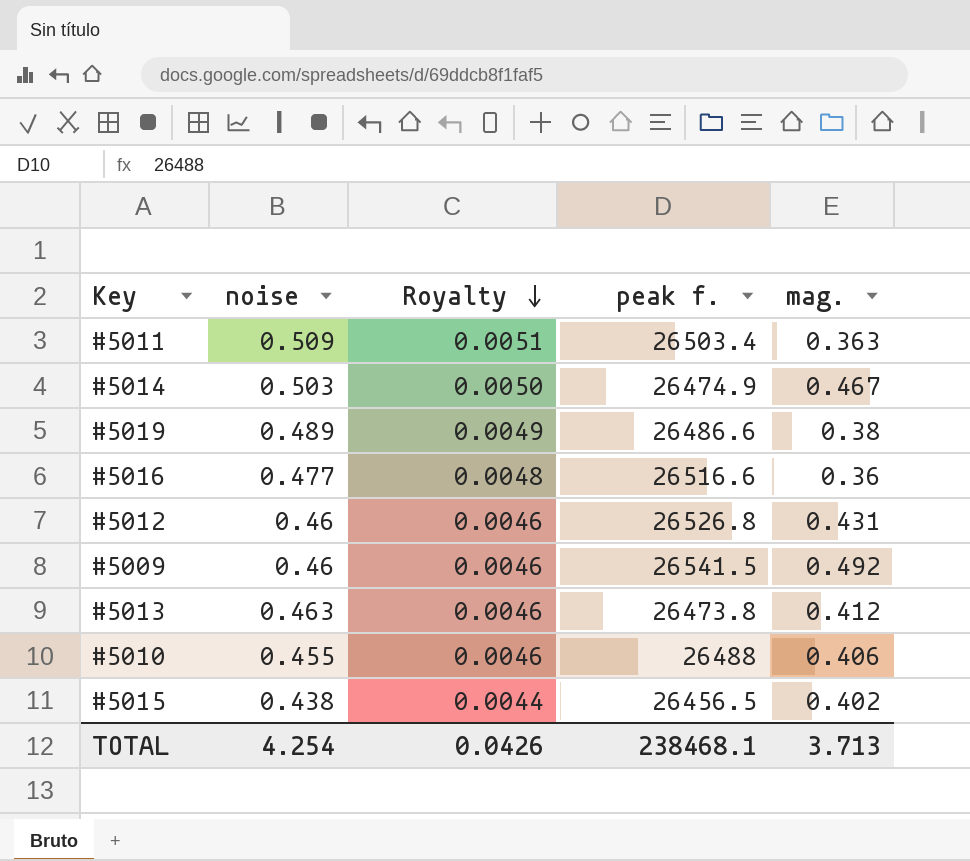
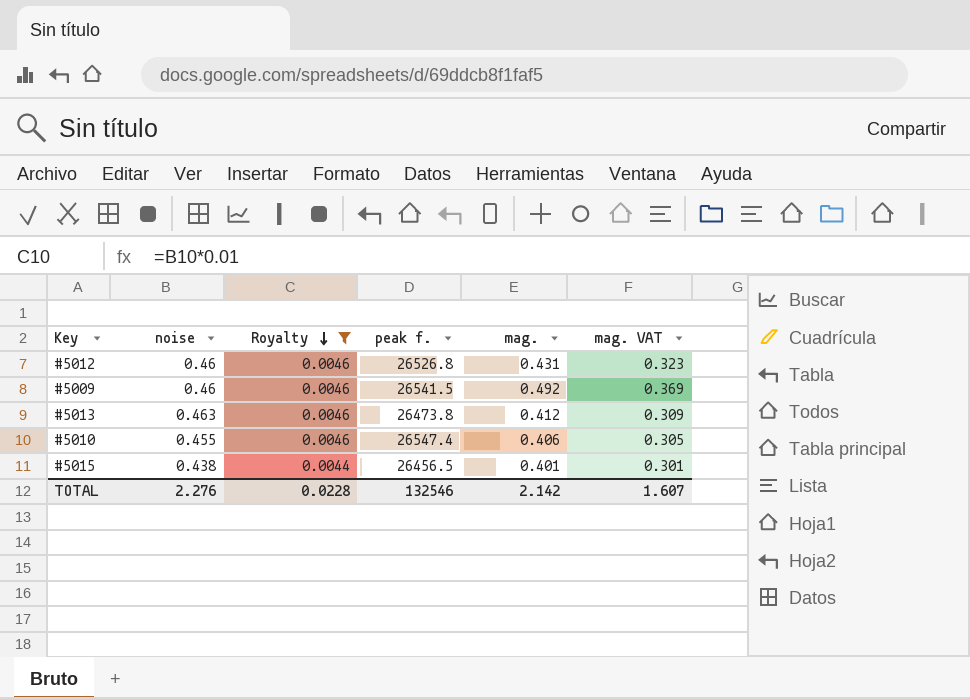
filter: none -> Royalty <= 0.0046
column mag. VAT | formula: none -> [mag.] * 0.75
#5010 | peak f.: 26488 -> 26547.4
#5015 | mag.: 0.402 -> 0.401
TOTAL | noise: 4.254 -> 2.276
TOTAL | Royalty: 0.0426 -> 0.0228
TOTAL | peak f.: 238468.1 -> 132546
TOTAL | mag.: 3.713 -> 2.142

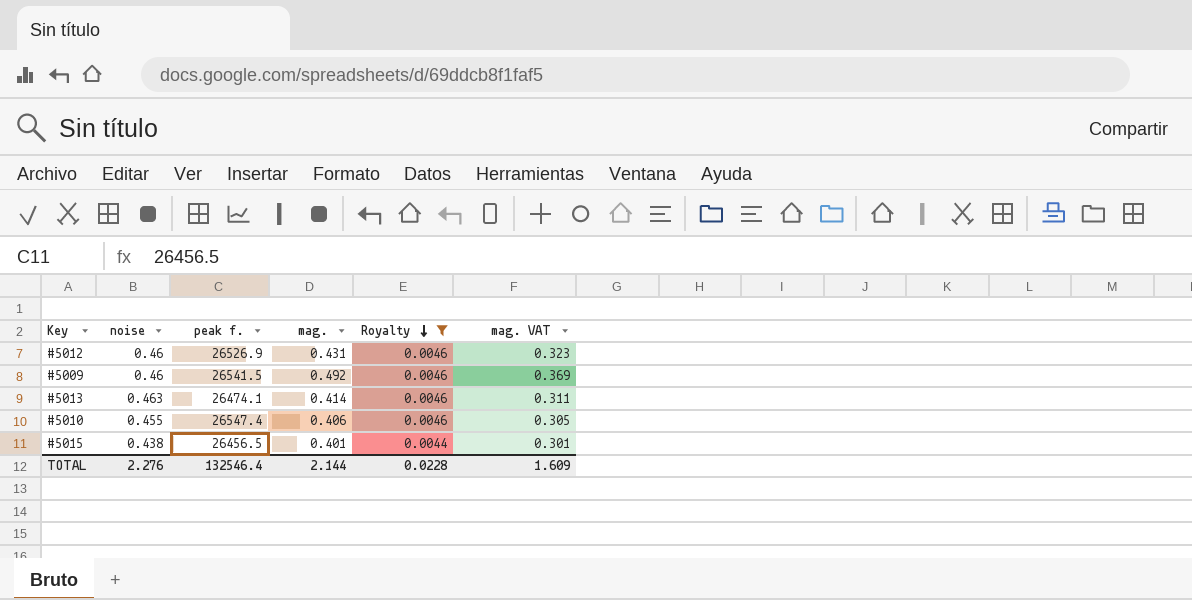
column Royalty | position: 3 -> 5
#5012 | peak f.: 26526.8 -> 26526.9
#5013 | peak f.: 26473.8 -> 26474.1
#5013 | mag.: 0.412 -> 0.414
#5013 | mag. VAT: 0.309 -> 0.311
TOTAL | peak f.: 132546 -> 132546.4
TOTAL | mag.: 2.142 -> 2.144
TOTAL | mag. VAT: 1.607 -> 1.609

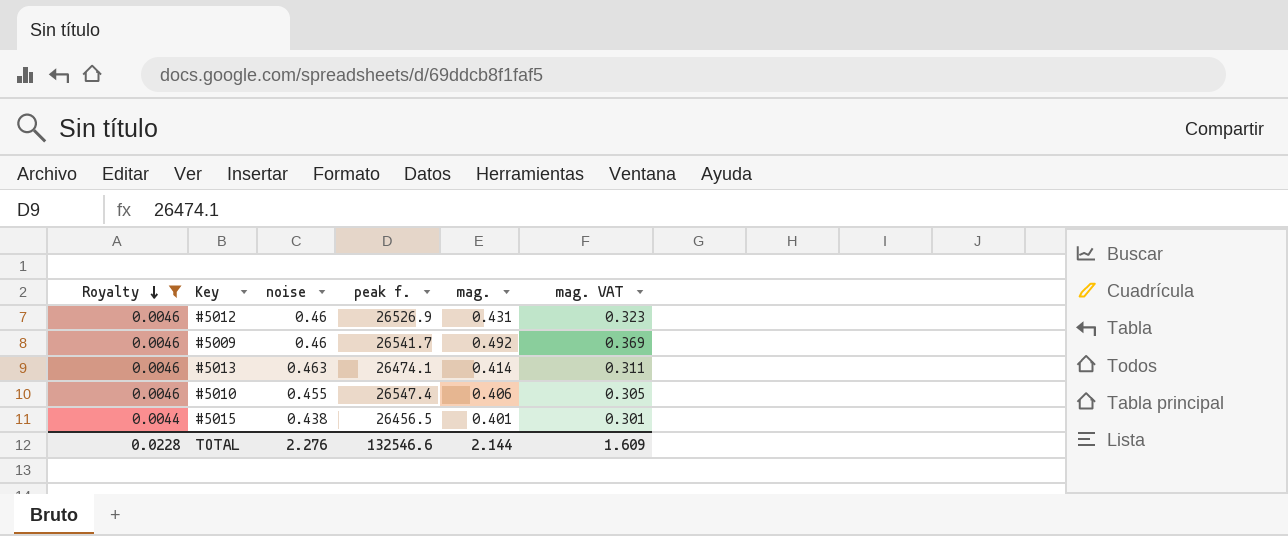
column Royalty | position: 5 -> 1
#5009 | peak f.: 26541.5 -> 26541.7
TOTAL | peak f.: 132546.4 -> 132546.6

